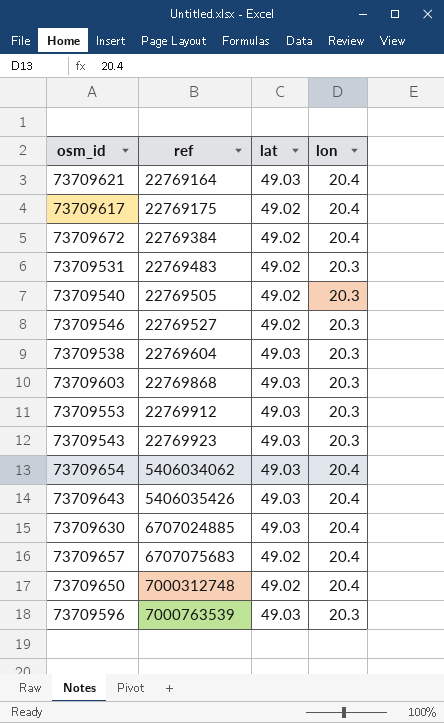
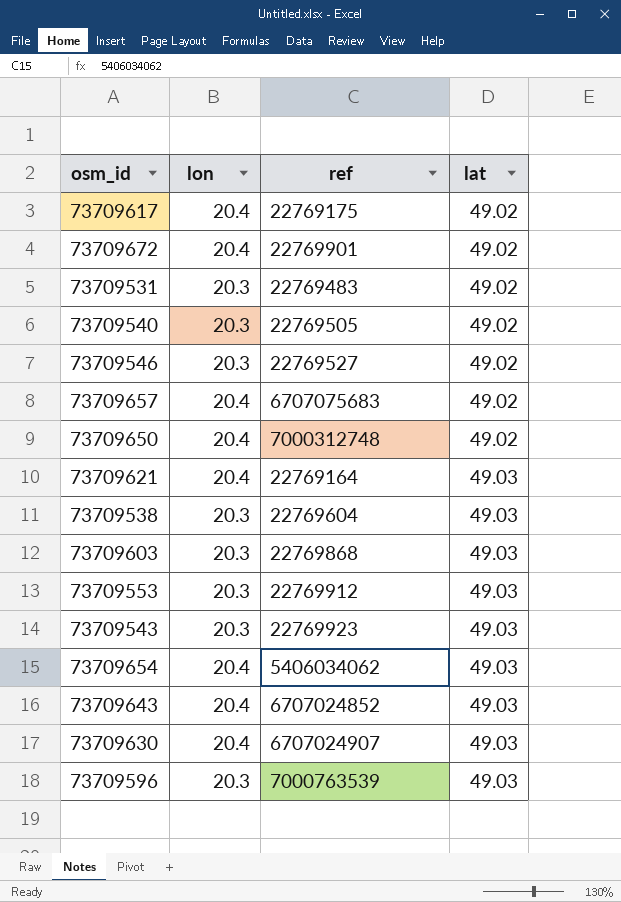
row order: ref ascending -> lat ascending
column lon | position: 4 -> 2
73709672 | ref: 22769384 -> 22769901
73709643 | ref: 5406035426 -> 6707024852
73709630 | ref: 6707024885 -> 6707024907

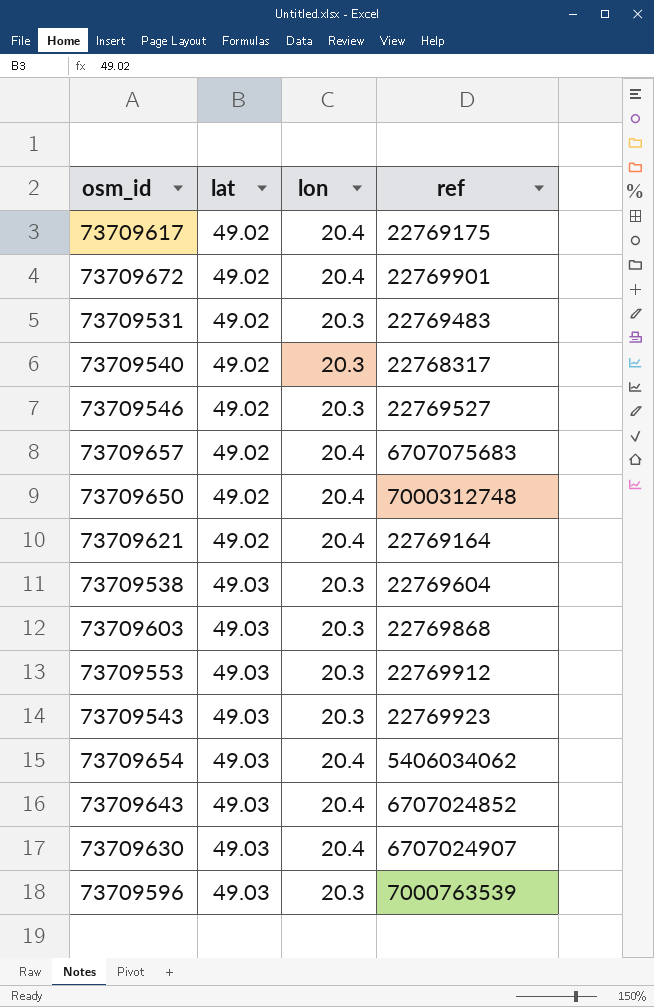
column lat | position: 4 -> 2
73709540 | ref: 22769505 -> 22768317
73709621 | lat: 49.03 -> 49.02

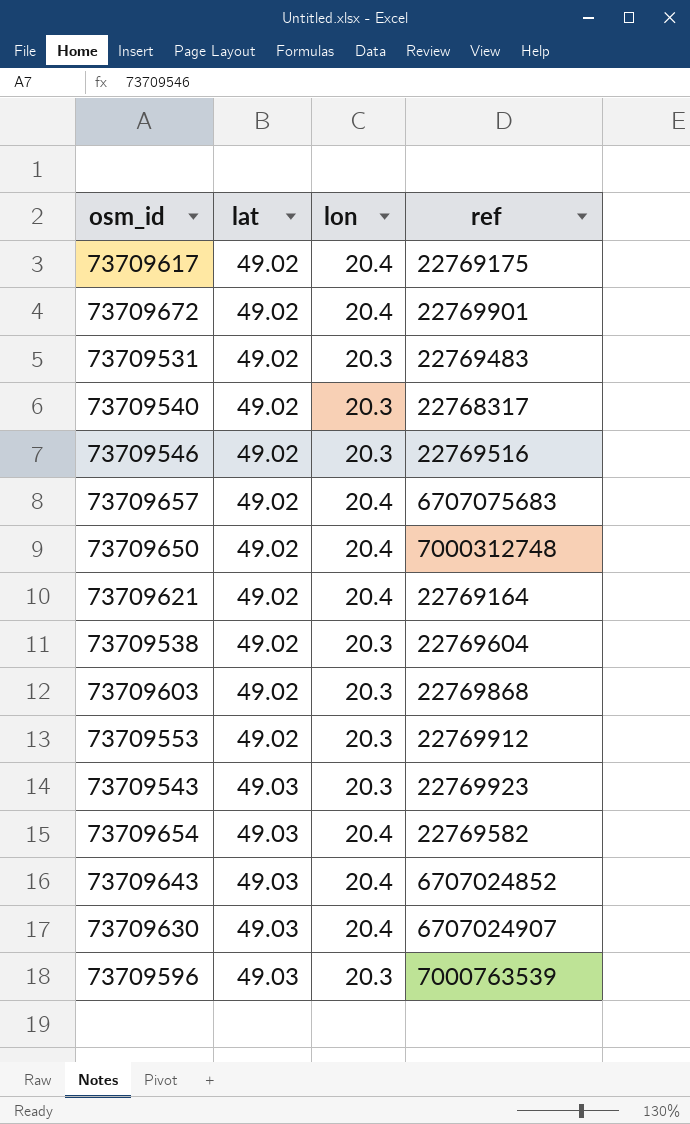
73709546 | ref: 22769527 -> 22769516
73709538 | lat: 49.03 -> 49.02
73709603 | lat: 49.03 -> 49.02
73709553 | lat: 49.03 -> 49.02
73709654 | ref: 5406034062 -> 22769582

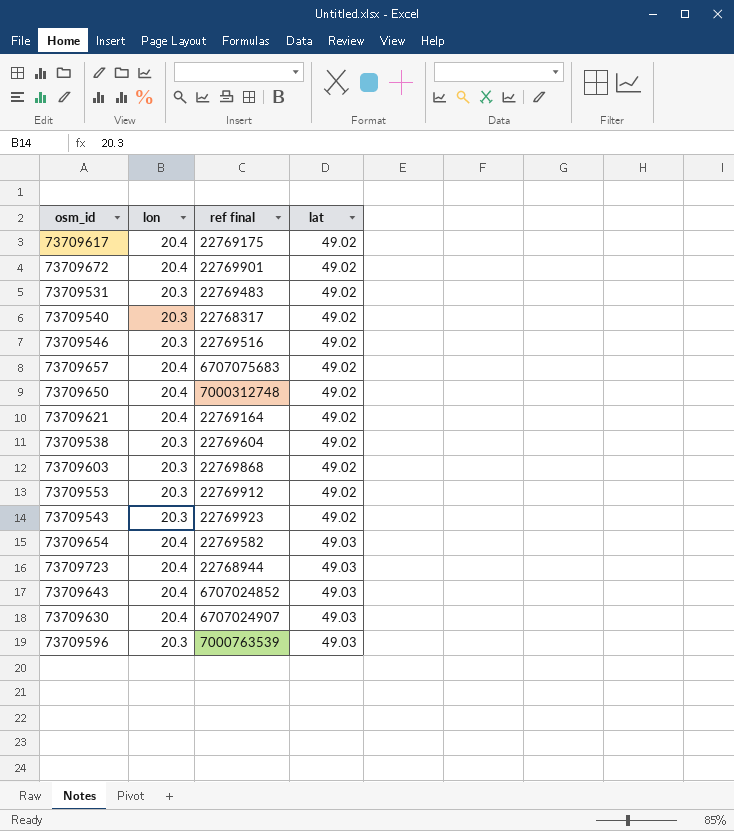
column name: ref -> ref final
column lat | position: 2 -> 4
73709543 | lat: 49.03 -> 49.02
row 73709723: none -> 20.4 | 22768944 | 49.03

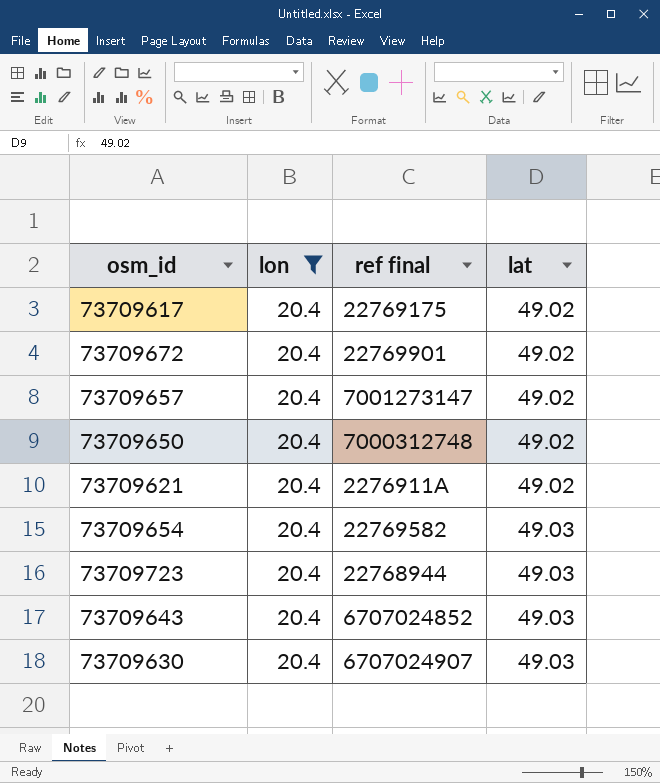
filter: none -> lon = 20.4
73709657 | ref final: 6707075683 -> 7001273147
73709621 | ref final: 22769164 -> 2276911A

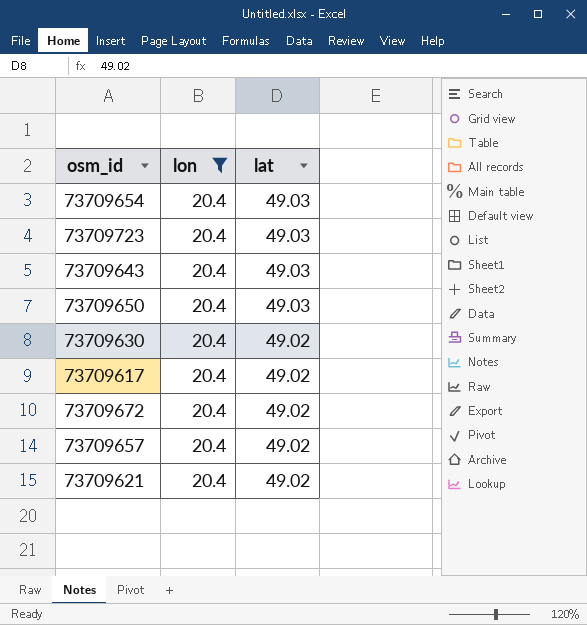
row order: lat ascending -> lat descending
column ref final | position: 3 -> none
73709650 | lat: 49.02 -> 49.03
73709630 | lat: 49.03 -> 49.02

